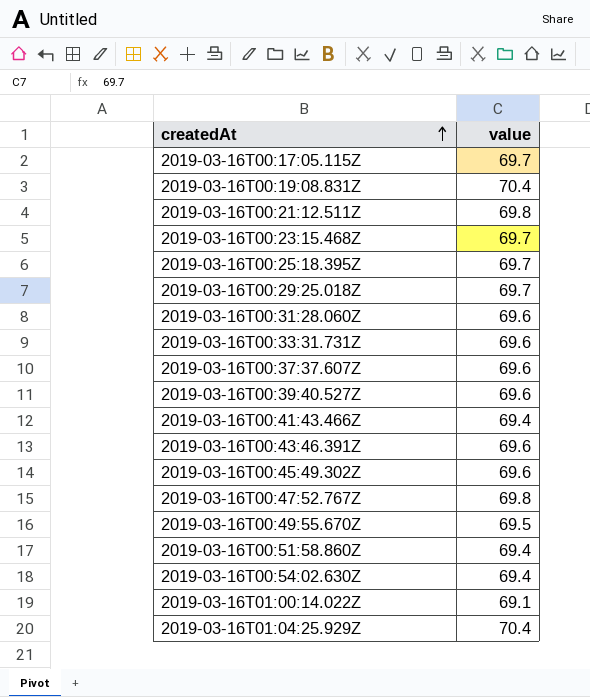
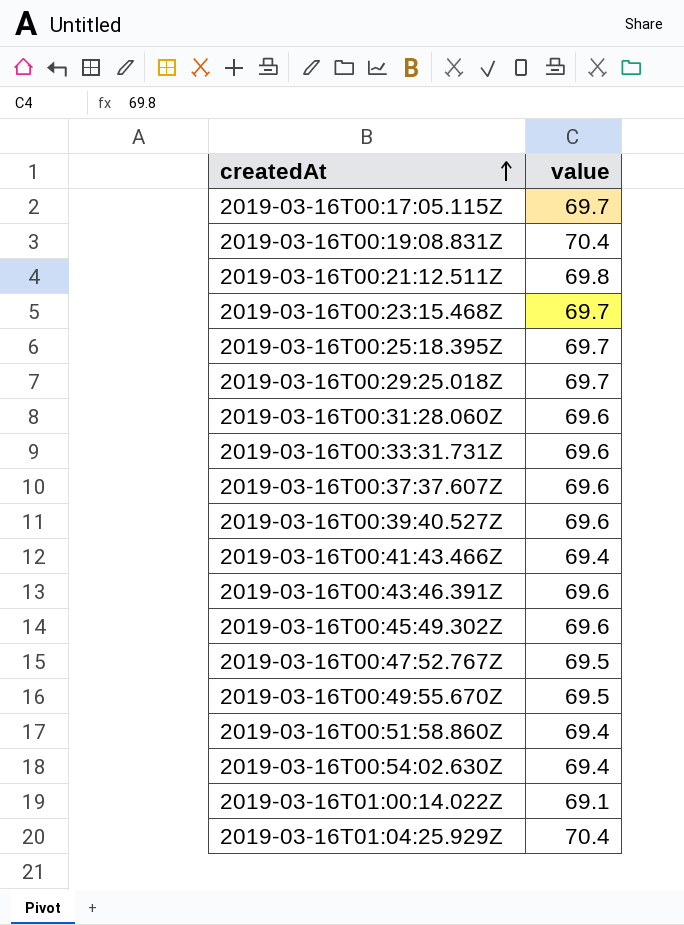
2019-03-16T00:47:52.767Z | value: 69.8 -> 69.5

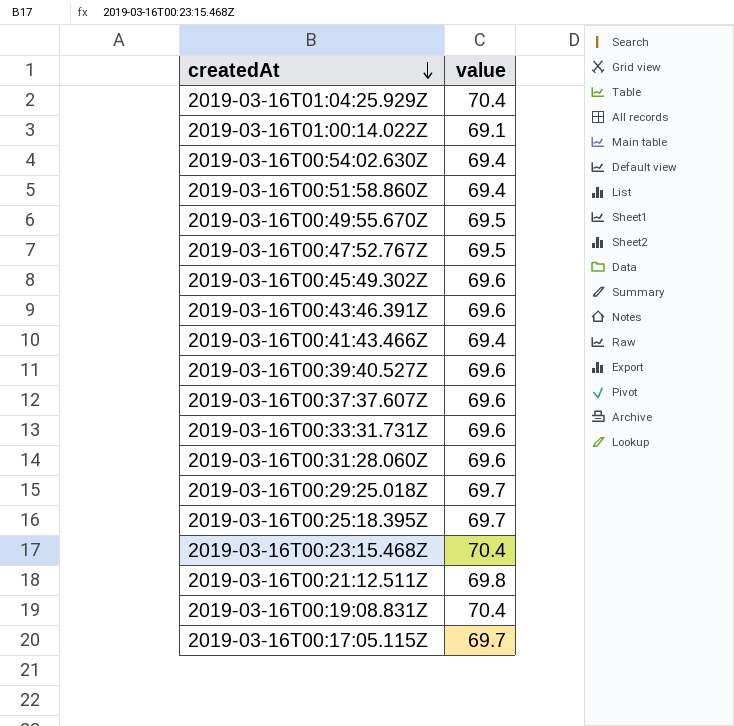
row order: createdAt ascending -> createdAt descending
2019-03-16T00:23:15.468Z | value: 69.7 -> 70.4

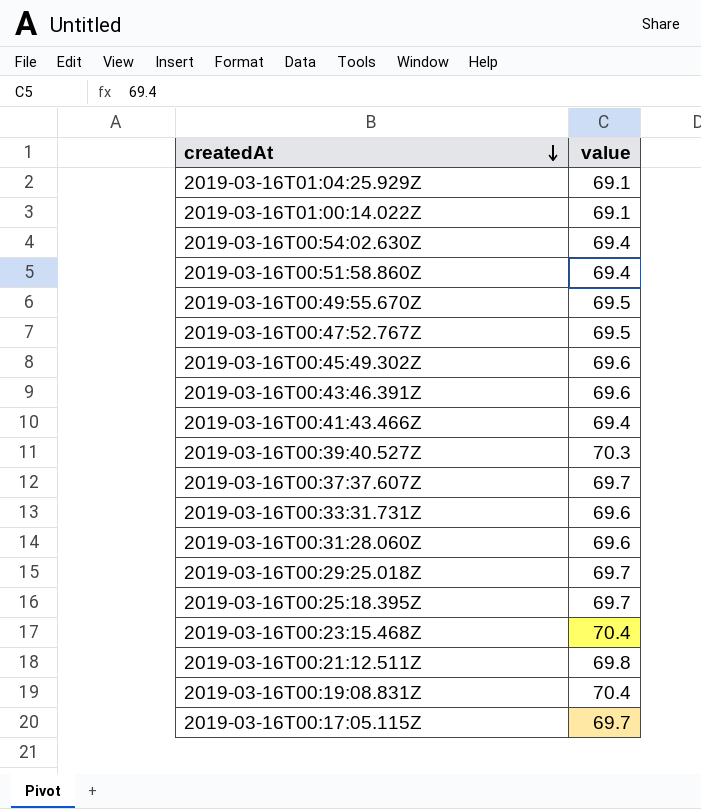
2019-03-16T01:04:25.929Z | value: 70.4 -> 69.1
2019-03-16T00:39:40.527Z | value: 69.6 -> 70.3
2019-03-16T00:37:37.607Z | value: 69.6 -> 69.7

